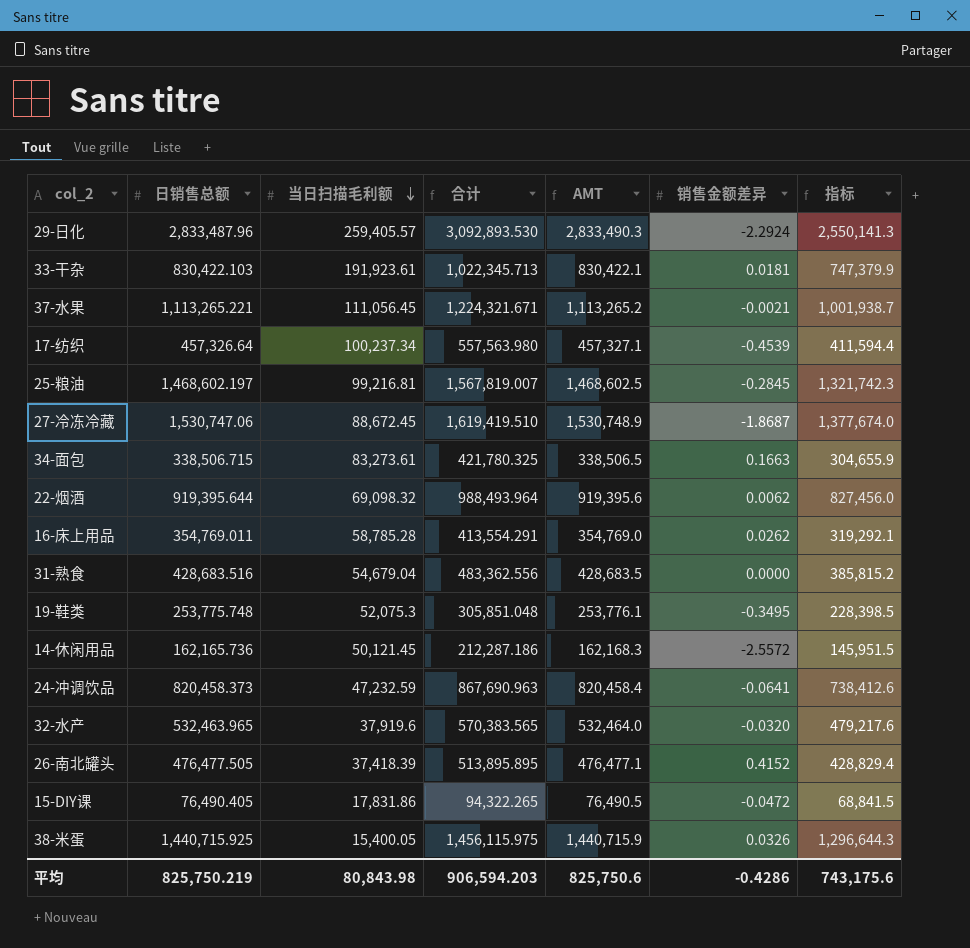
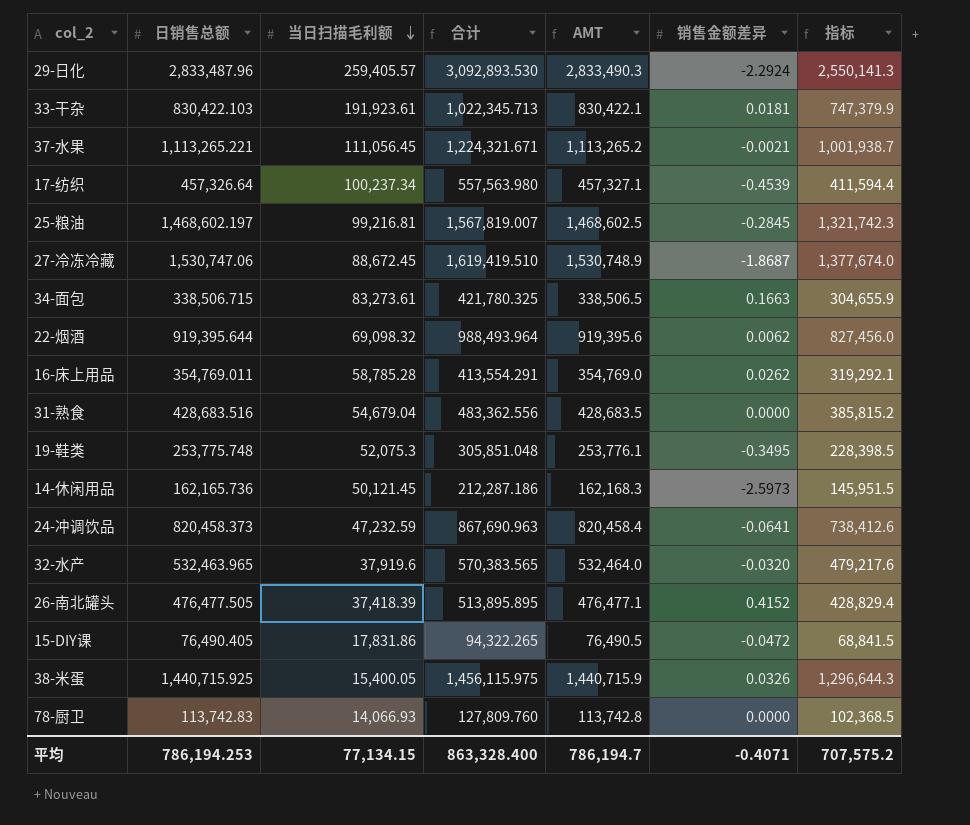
14-休闲用品 | 销售金额差异: -2.5572 -> -2.5973
row 78-厨卫: none -> 113,742.83 | 14,066.93 | 127,809.760 | 113,742.8 | 0.0000 | 102,368.5
平均 | 日销售总额: 825,750.219 -> 786,194.253
平均 | 当日扫描毛利额: 80,843.98 -> 77,134.15
平均 | 合计: 906,594.203 -> 863,328.400
平均 | AMT: 825,750.6 -> 786,194.7
平均 | 销售金额差异: -0.4286 -> -0.4071
平均 | 指标: 743,175.6 -> 707,575.2

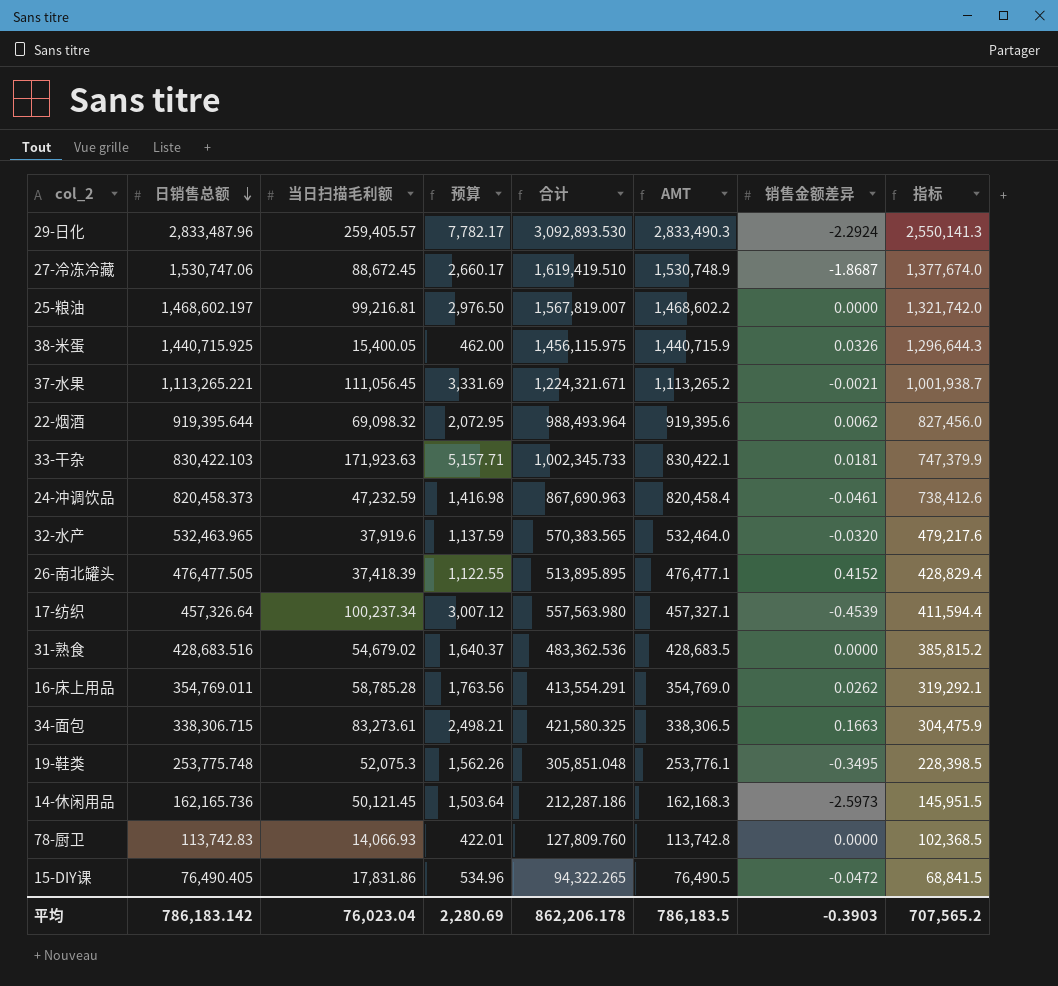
row order: 当日扫描毛利额 descending -> 日销售总额 descending
column 预算 | formula: none -> [当日扫描毛利额] * 0.03
25-粮油 | AMT: 1,468,602.5 -> 1,468,602.2
25-粮油 | 销售金额差异: -0.2845 -> 0.0000
25-粮油 | 指标: 1,321,742.3 -> 1,321,742.0
33-干杂 | 当日扫描毛利额: 191,923.61 -> 171,923.63
33-干杂 | 合计: 1,022,345.713 -> 1,002,345.733
24-冲调饮品 | 销售金额差异: -0.0641 -> -0.0461
31-熟食 | 当日扫描毛利额: 54,679.04 -> 54,679.02
31-熟食 | 合计: 483,362.556 -> 483,362.536
34-面包 | 日销售总额: 338,506.715 -> 338,306.715
34-面包 | 合计: 421,780.325 -> 421,580.325
34-面包 | AMT: 338,506.5 -> 338,306.5
34-面包 | 指标: 304,655.9 -> 304,475.9
平均 | 日销售总额: 786,194.253 -> 786,183.142
平均 | 当日扫描毛利额: 77,134.15 -> 76,023.04
平均 | 合计: 863,328.400 -> 862,206.178
平均 | AMT: 786,194.7 -> 786,183.5
平均 | 销售金额差异: -0.4071 -> -0.3903
平均 | 指标: 707,575.2 -> 707,565.2

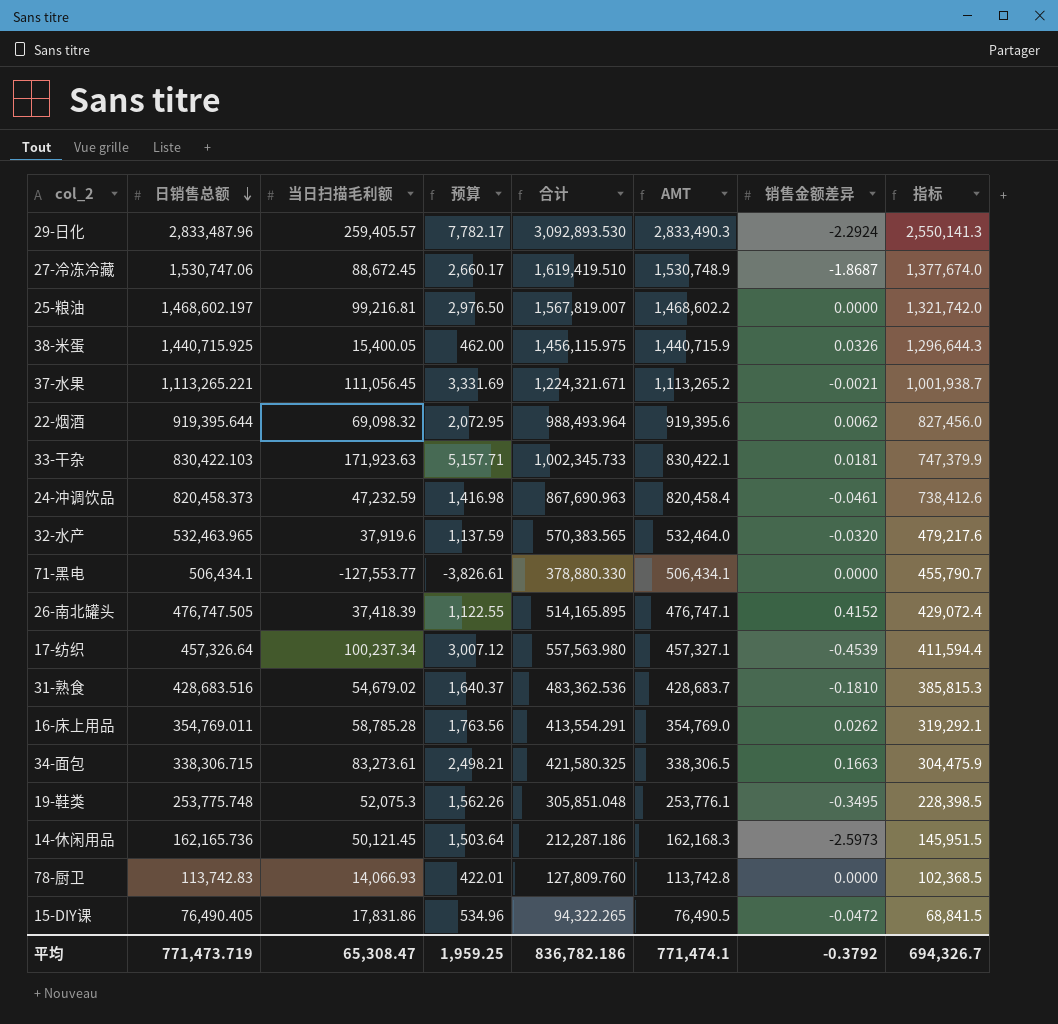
row 71-黑电: none -> 506,434.1 | -127,553.77 | -3,826.61 | 378,880.330 | 506,434.1 | 0.0000 | 455,790.7
26-南北罐头 | 日销售总额: 476,477.505 -> 476,747.505
26-南北罐头 | 合计: 513,895.895 -> 514,165.895
26-南北罐头 | AMT: 476,477.1 -> 476,747.1
26-南北罐头 | 指标: 428,829.4 -> 429,072.4
31-熟食 | AMT: 428,683.5 -> 428,683.7
31-熟食 | 销售金额差异: 0.0000 -> -0.1810
31-熟食 | 指标: 385,815.2 -> 385,815.3
平均 | 日销售总额: 786,183.142 -> 771,473.719
平均 | 当日扫描毛利额: 76,023.04 -> 65,308.47
平均 | 预算: 2,280.69 -> 1,959.25
平均 | 合计: 862,206.178 -> 836,782.186
平均 | AMT: 786,183.5 -> 771,474.1
平均 | 销售金额差异: -0.3903 -> -0.3792
平均 | 指标: 707,565.2 -> 694,326.7

